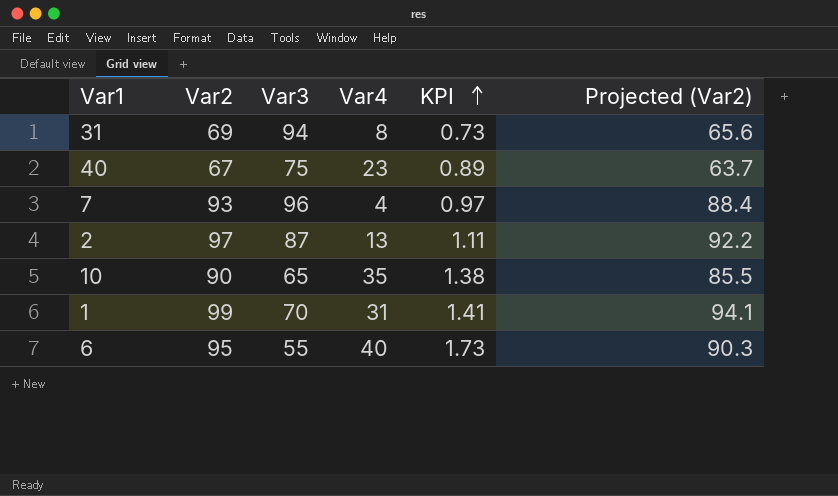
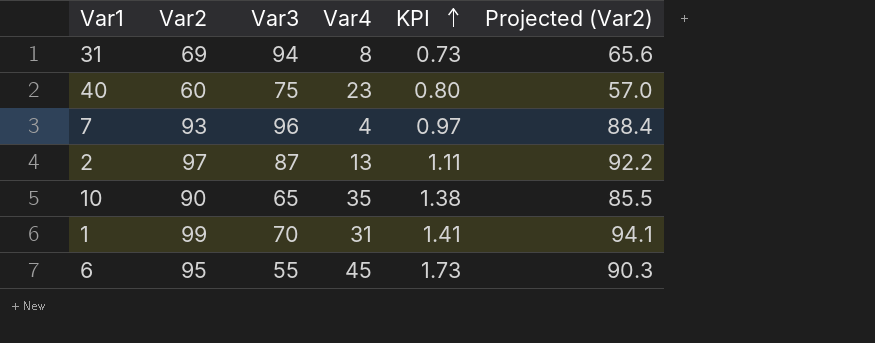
40 | Var2: 67 -> 60
40 | KPI: 0.89 -> 0.80
40 | Projected (Var2): 63.7 -> 57.0
6 | Var4: 40 -> 45

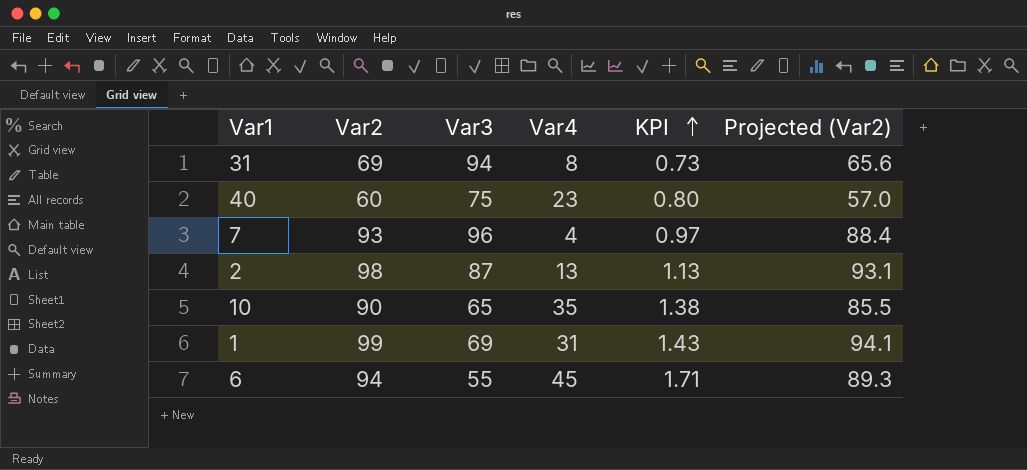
2 | Var2: 97 -> 98
2 | KPI: 1.11 -> 1.13
2 | Projected (Var2): 92.2 -> 93.1
1 | Var3: 70 -> 69
1 | KPI: 1.41 -> 1.43
6 | Var2: 95 -> 94
6 | KPI: 1.73 -> 1.71
6 | Projected (Var2): 90.3 -> 89.3

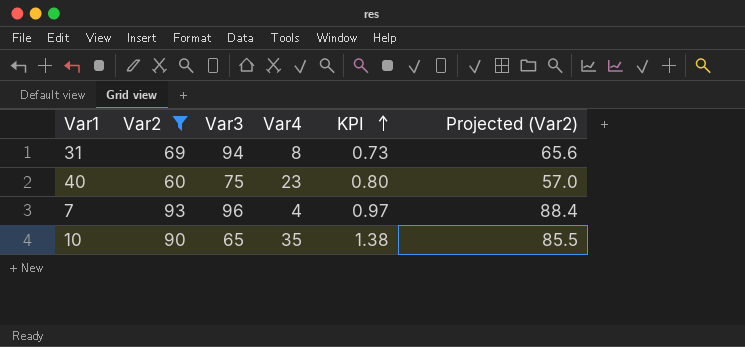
filter: none -> Var2 <= 93

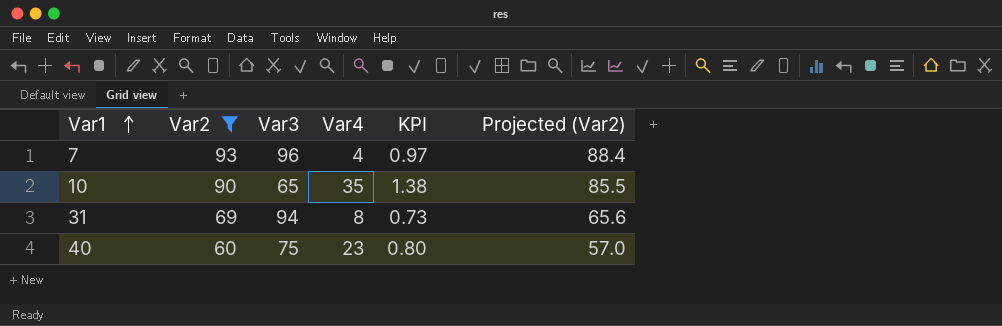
row order: KPI ascending -> Var1 ascending

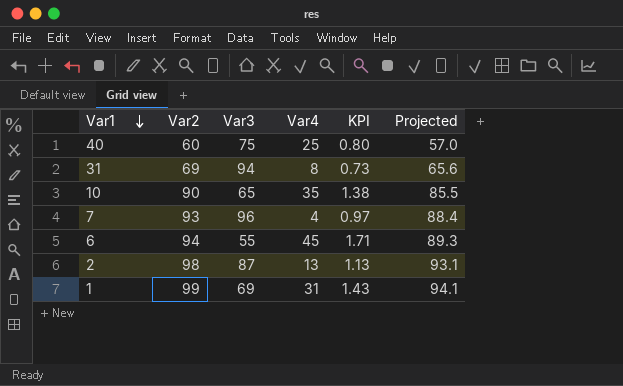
filter: Var2 <= 93 -> none
row order: Var1 ascending -> Var1 descending
column name: Projected (Var2) -> Projected
40 | Var4: 23 -> 25

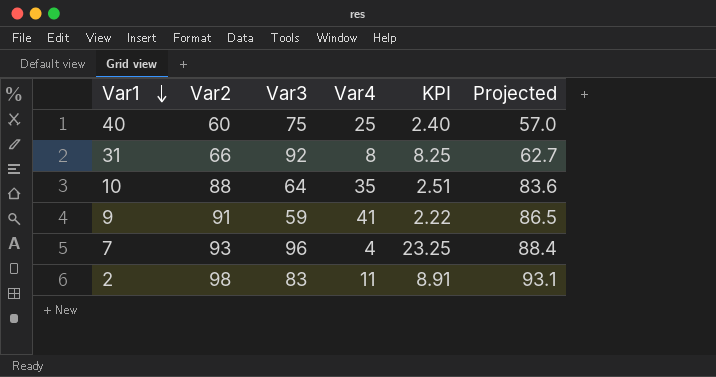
column KPI | formula: [Var2] / [Var3] -> [Var2] / [Var4]
row 6: 94 | 55 | 45 | 1.71 | 89.3 -> none
row 1: 99 | 69 | 31 | 1.43 | 94.1 -> none
31 | Var2: 69 -> 66
31 | Var3: 94 -> 92
31 | Projected: 65.6 -> 62.7
10 | Var2: 90 -> 88
10 | Var3: 65 -> 64
10 | Projected: 85.5 -> 83.6
row 9: none -> 91 | 59 | 41 | 2.22 | 86.5
2 | Var3: 87 -> 83
2 | Var4: 13 -> 11

